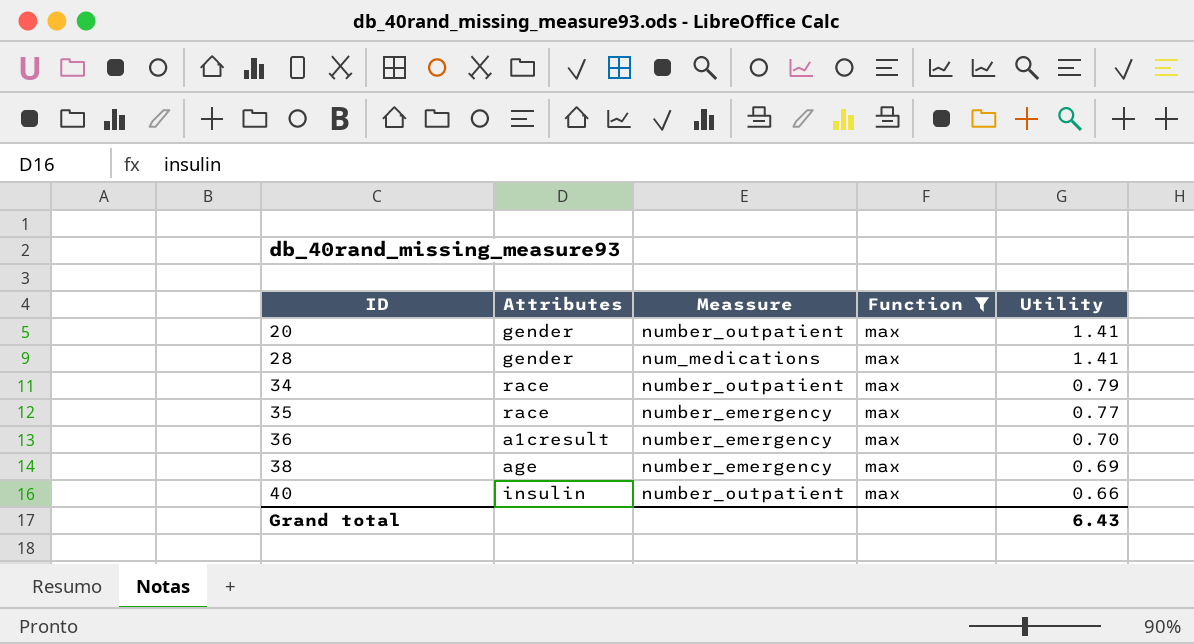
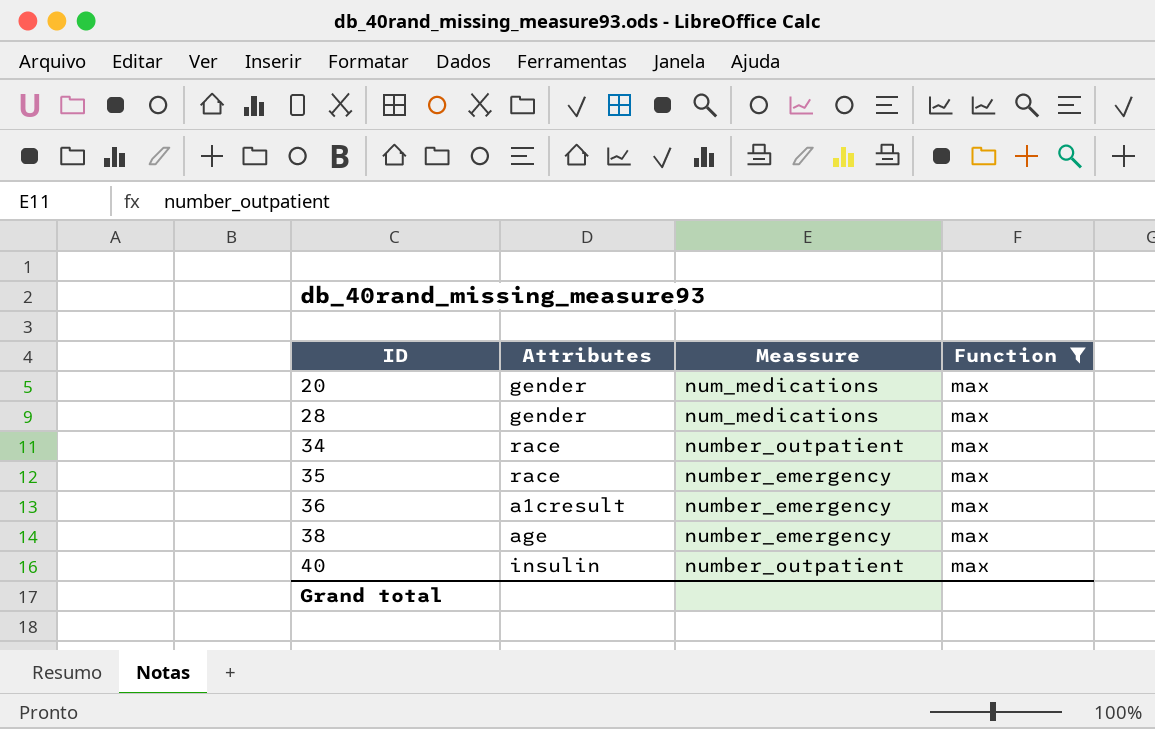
column Utility | position: 5 -> none
20 | Meassure: number_outpatient -> num_medications

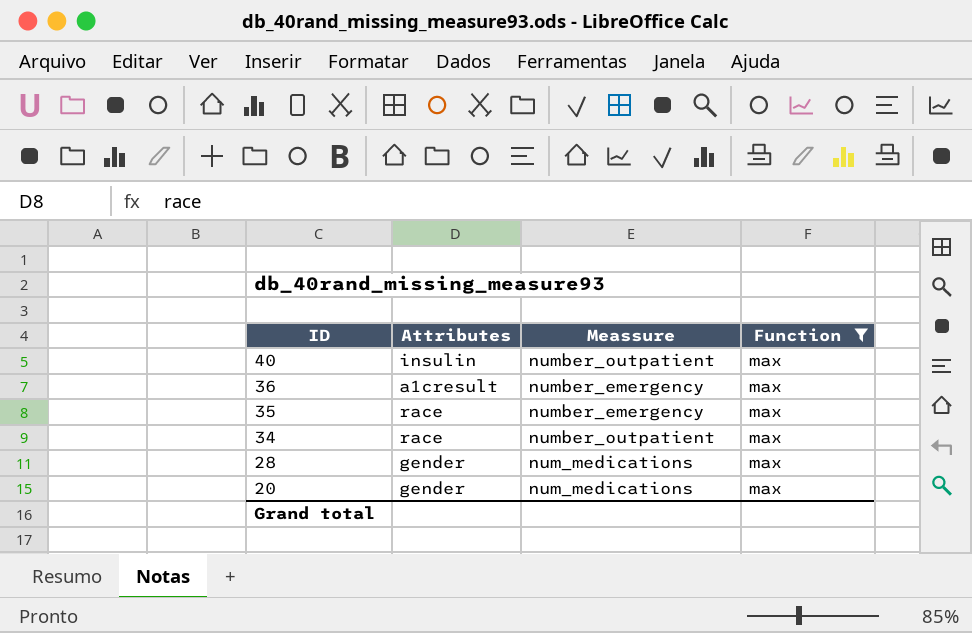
row order: ID ascending -> ID descending
row 38: age | number_emergency | max -> none

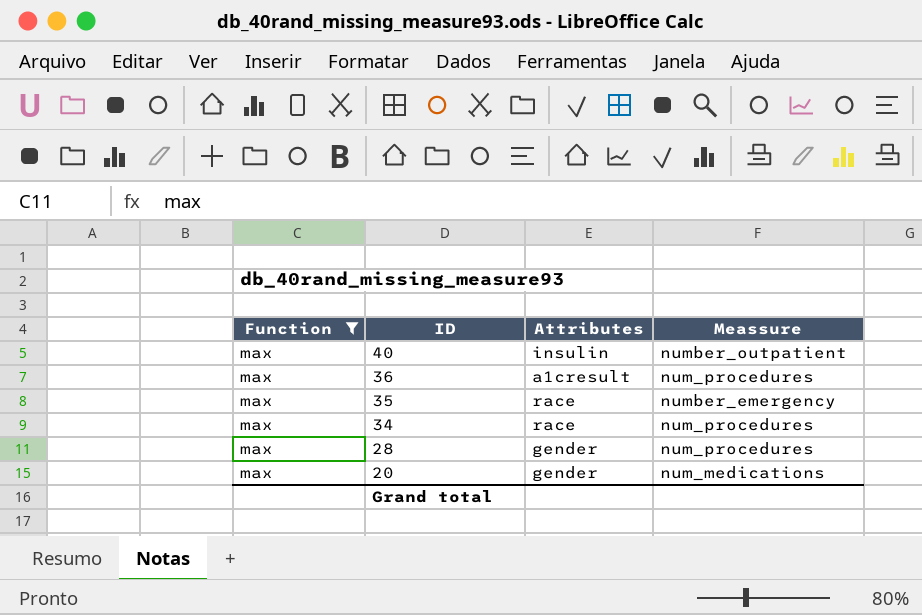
column Function | position: 4 -> 1
36 | Meassure: number_emergency -> num_procedures
34 | Meassure: number_outpatient -> num_procedures
28 | Meassure: num_medications -> num_procedures

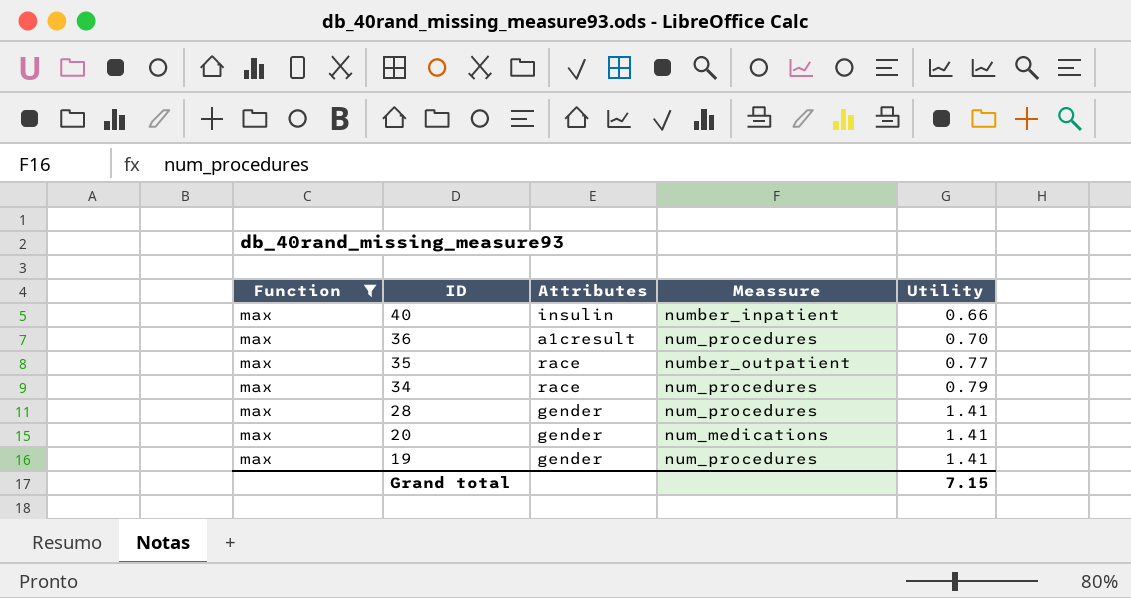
column Utility | position: none -> 5
40 | Meassure: number_outpatient -> number_inpatient
35 | Meassure: number_emergency -> number_outpatient
row 19: none -> max | gender | num_procedures | 1.41

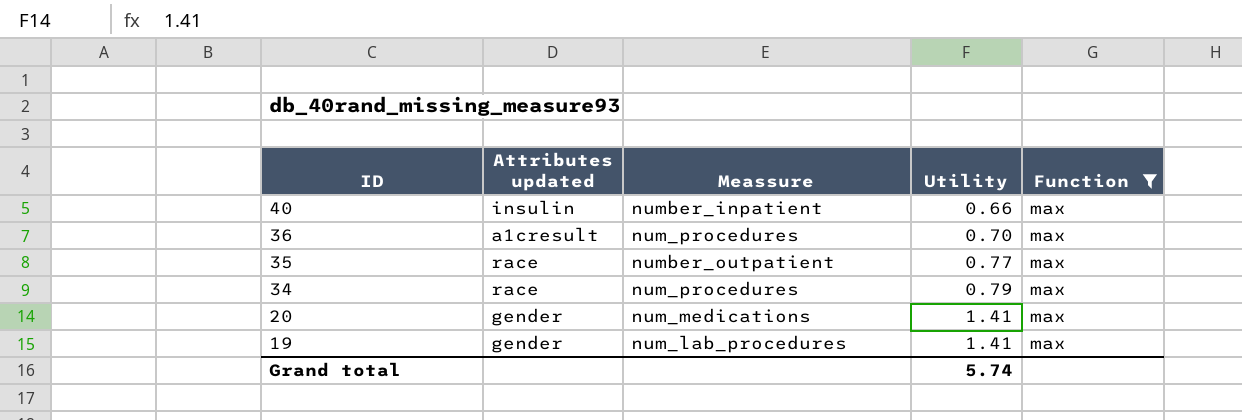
column name: Attributes -> Attributes updated
column Function | position: 1 -> 5
row 28: max | gender | num_procedures | 1.41 -> none
19 | Meassure: num_procedures -> num_lab_procedures
Grand total | Utility: 7.15 -> 5.74

